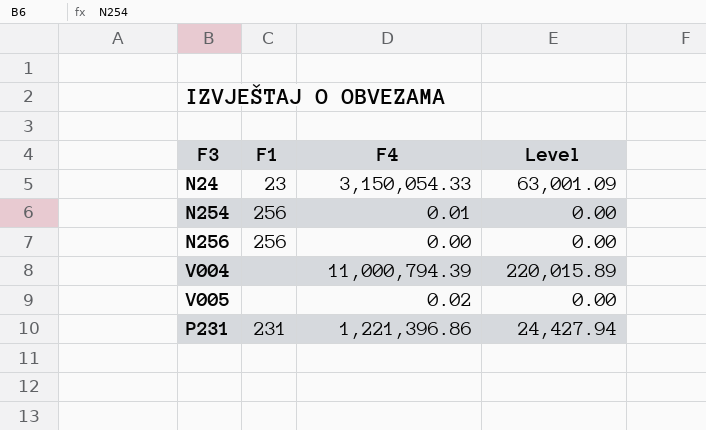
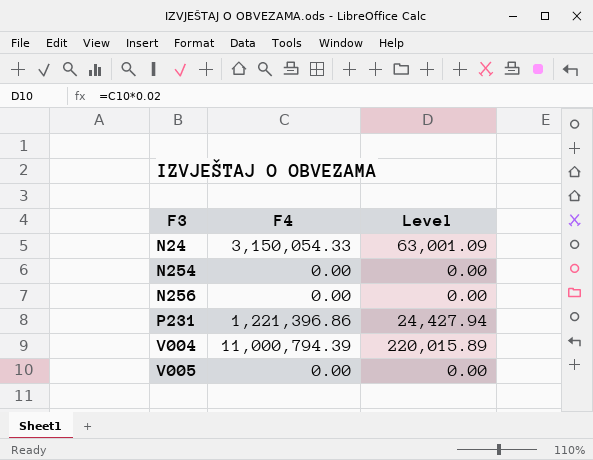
row order: none -> F3 ascending
column F1 | position: 2 -> none
N254 | F4: 0.01 -> 0.00
V005 | F4: 0.02 -> 0.00

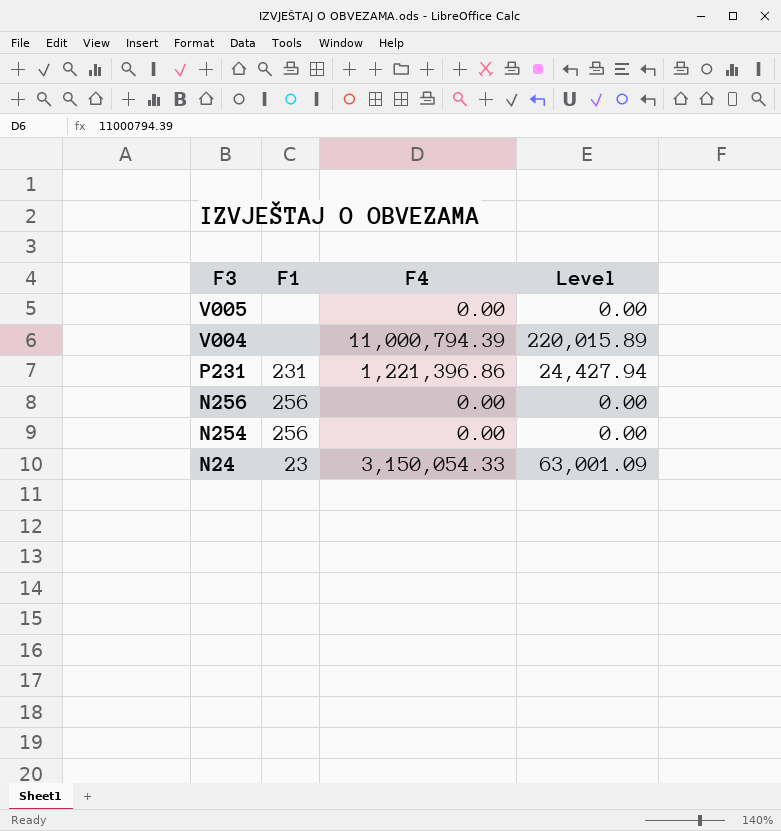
row order: F3 ascending -> F3 descending
column F1 | position: none -> 2

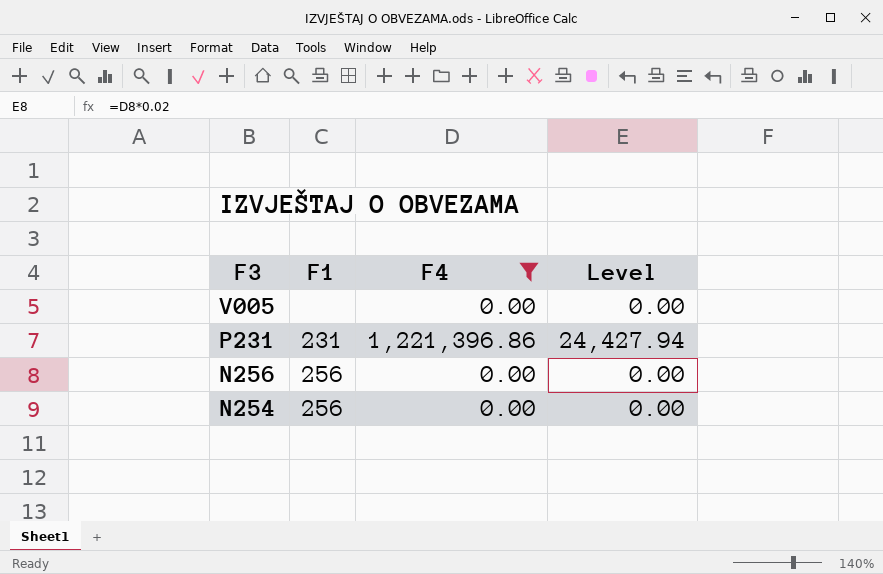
filter: none -> F4 <= 1,221,396.86

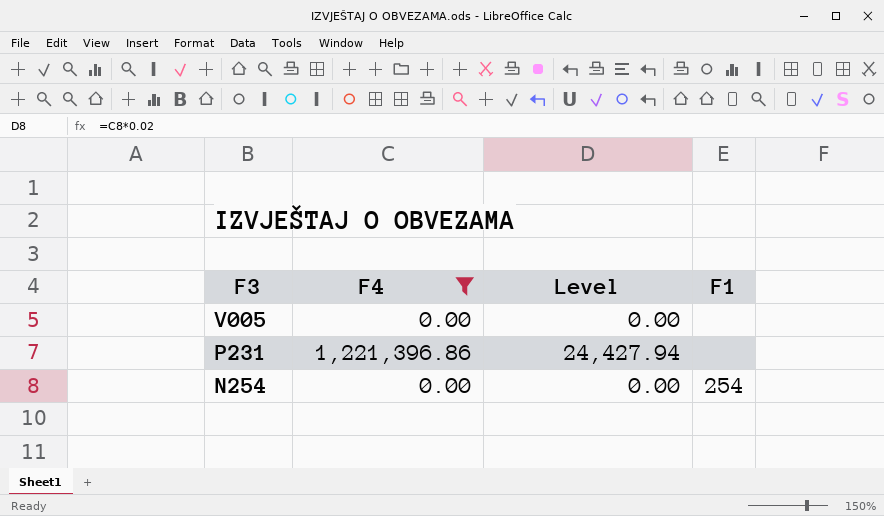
column F1 | position: 2 -> 4
row N256: 256 | 0.00 | 0.00 -> none
P231 | F1: 231 -> none
N254 | F1: 256 -> 254

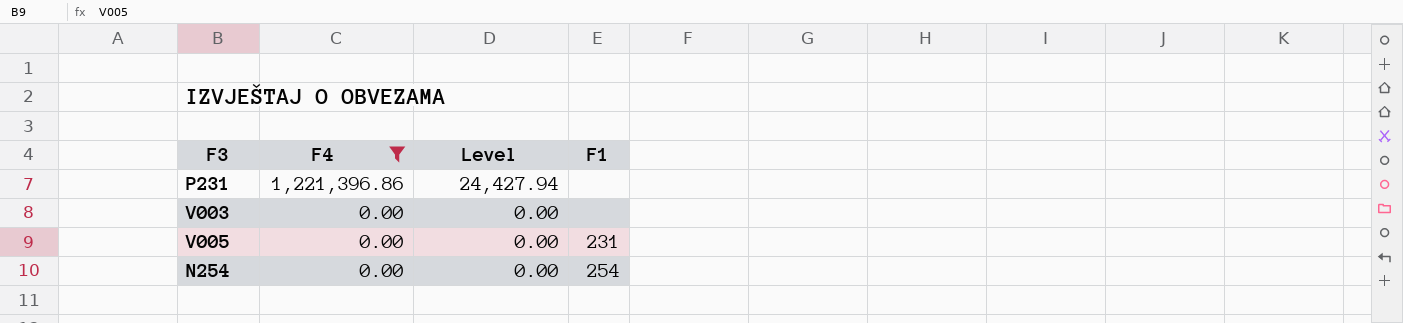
row order: F3 descending -> F4 descending
row V003: none -> 0.00 | 0.00 | none
V005 | F1: none -> 231

